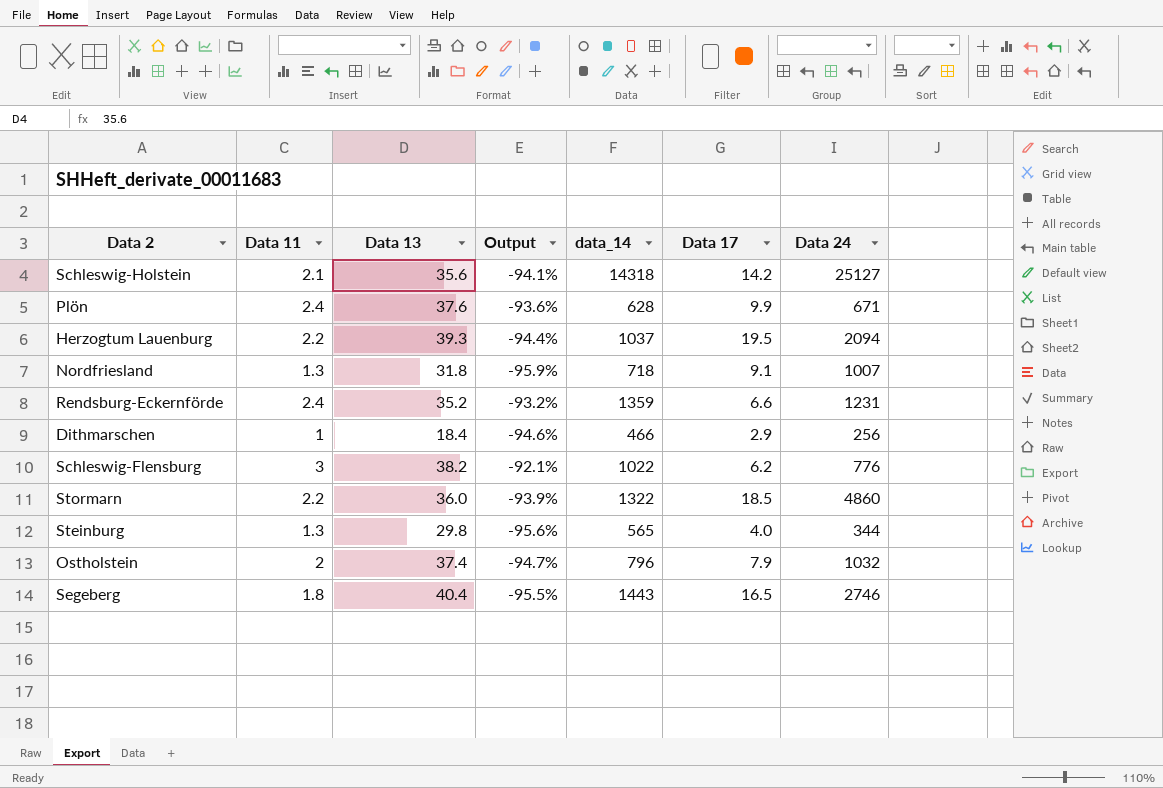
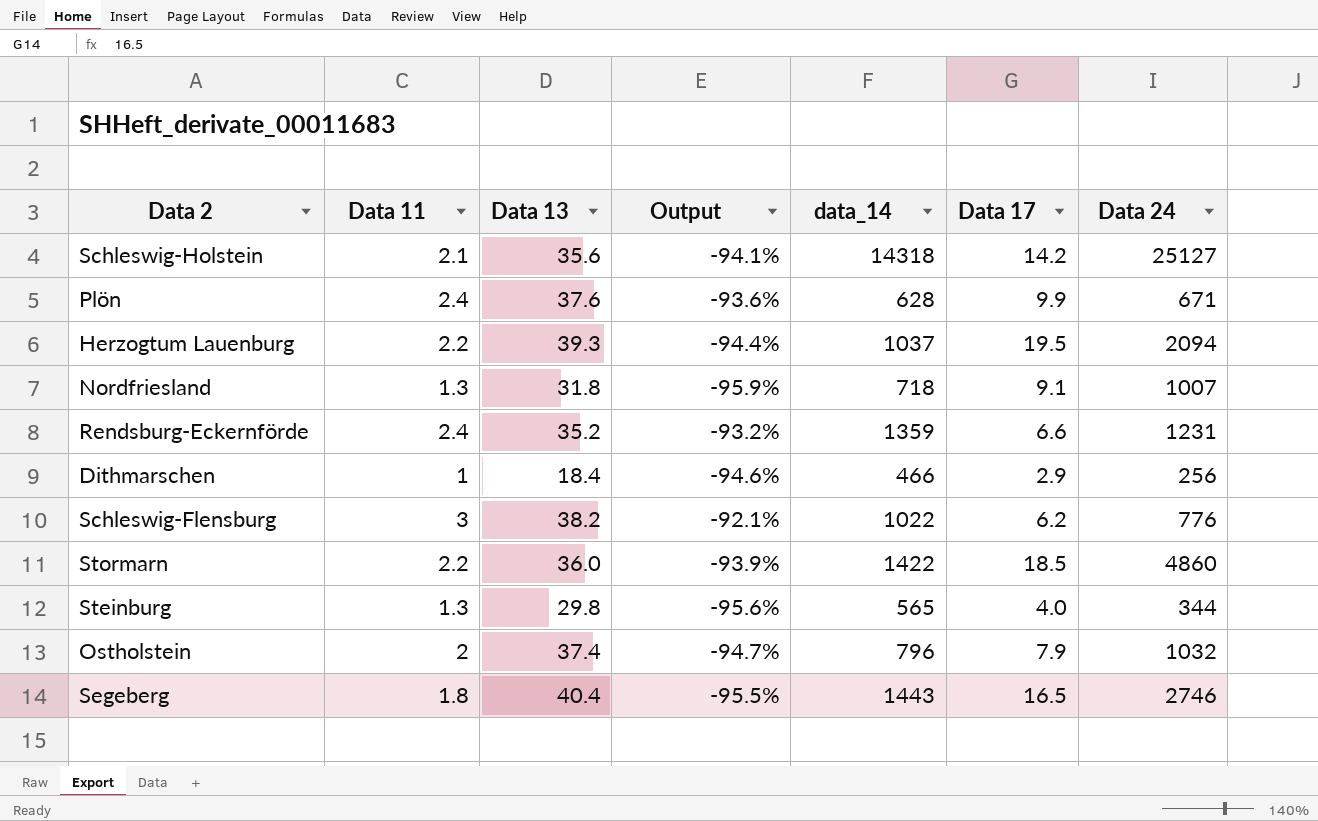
Stormarn | data_14: 1322 -> 1422

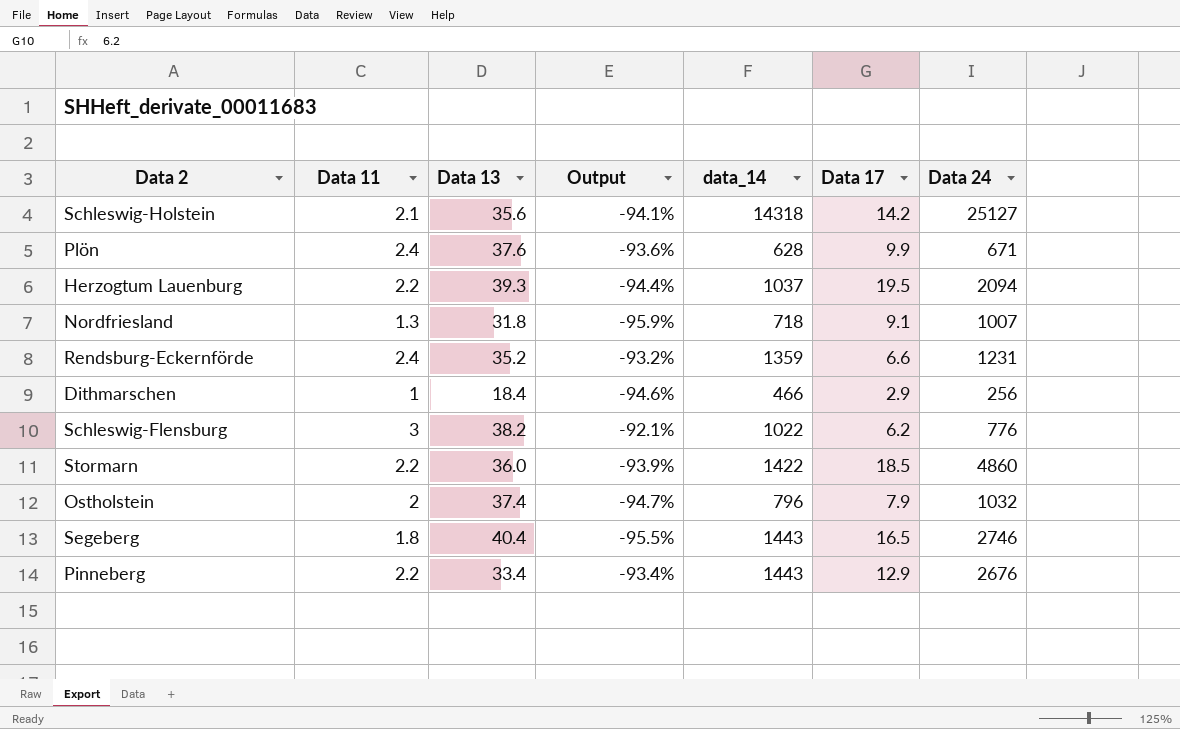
row Steinburg: 1.3 | 29.8 | -95.6% | 565 | 4.0 | 344 -> none
row Pinneberg: none -> 2.2 | 33.4 | -93.4% | 1443 | 12.9 | 2676

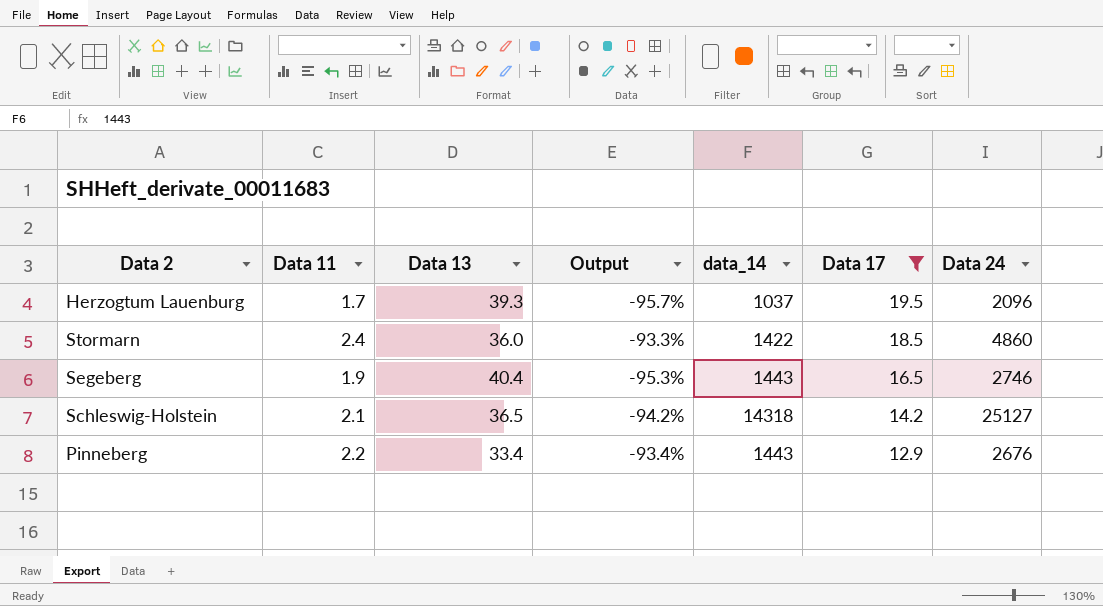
filter: none -> Data 17 >= 12.9
row order: none -> Data 17 descending
Herzogtum Lauenburg | Data 11: 2.2 -> 1.7
Herzogtum Lauenburg | Output: -94.4% -> -95.7%
Herzogtum Lauenburg | Data 24: 2094 -> 2096
Stormarn | Data 11: 2.2 -> 2.4
Stormarn | Output: -93.9% -> -93.3%
Segeberg | Data 11: 1.8 -> 1.9
Segeberg | Output: -95.5% -> -95.3%
Schleswig-Holstein | Data 13: 35.6 -> 36.5
Schleswig-Holstein | Output: -94.1% -> -94.2%

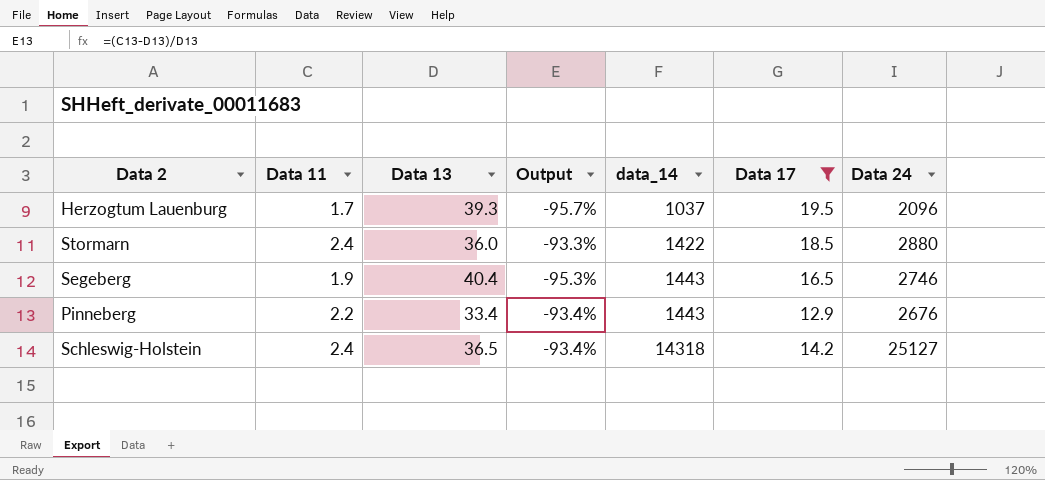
row order: Data 17 descending -> data_14 ascending
Stormarn | Data 24: 4860 -> 2880
Schleswig-Holstein | Data 11: 2.1 -> 2.4
Schleswig-Holstein | Output: -94.2% -> -93.4%

